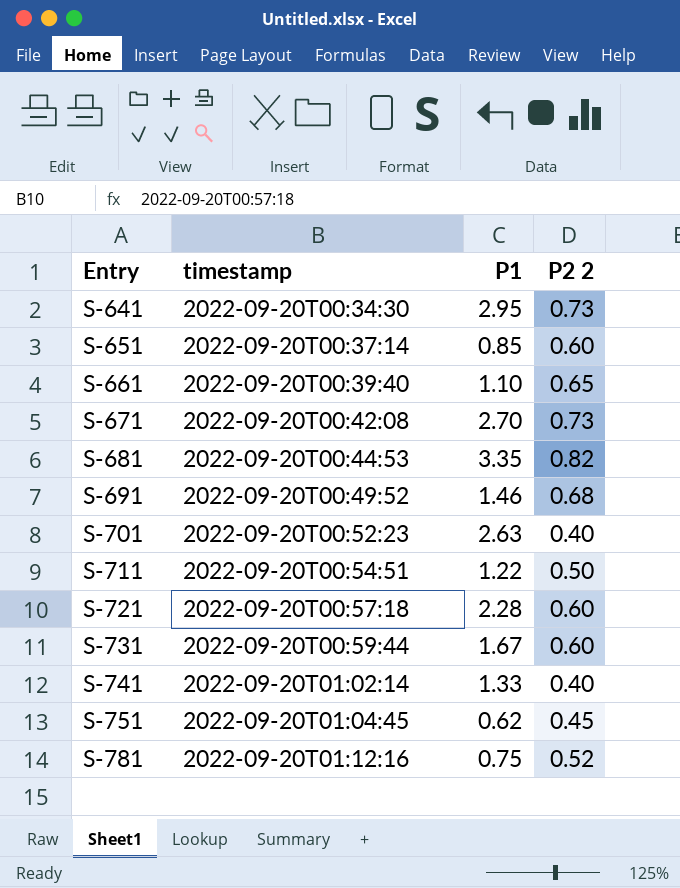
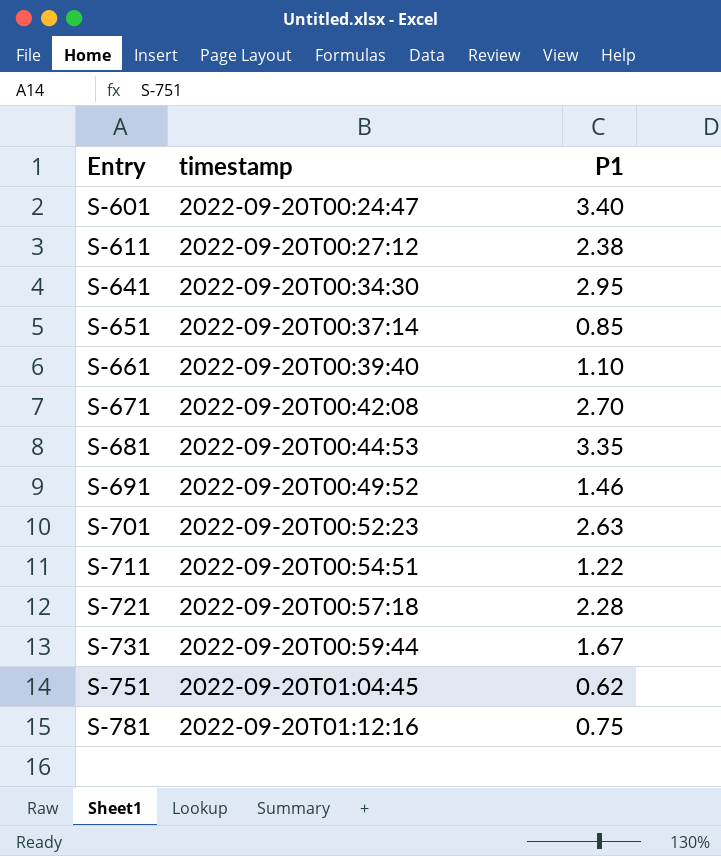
column P2 2 | position: 4 -> none
row S-741: 2022-09-20T01:02:14 | 1.33 | 0.40 -> none
row S-601: none -> 2022-09-20T00:24:47 | 3.40
row S-611: none -> 2022-09-20T00:27:12 | 2.38

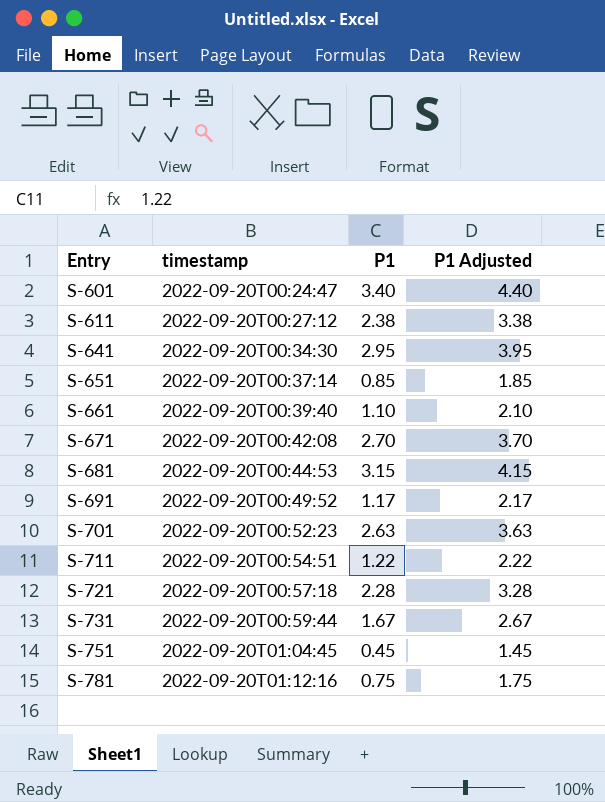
column P1 Adjusted | formula: none -> [P1] + 1
S-681 | P1: 3.35 -> 3.15
S-691 | P1: 1.46 -> 1.17
S-751 | P1: 0.62 -> 0.45

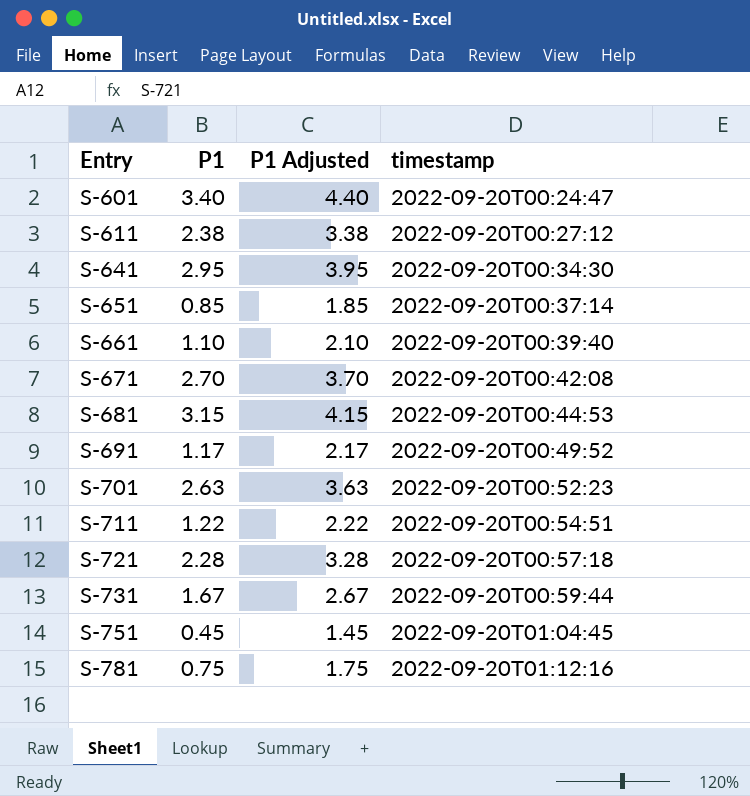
column timestamp | position: 2 -> 4

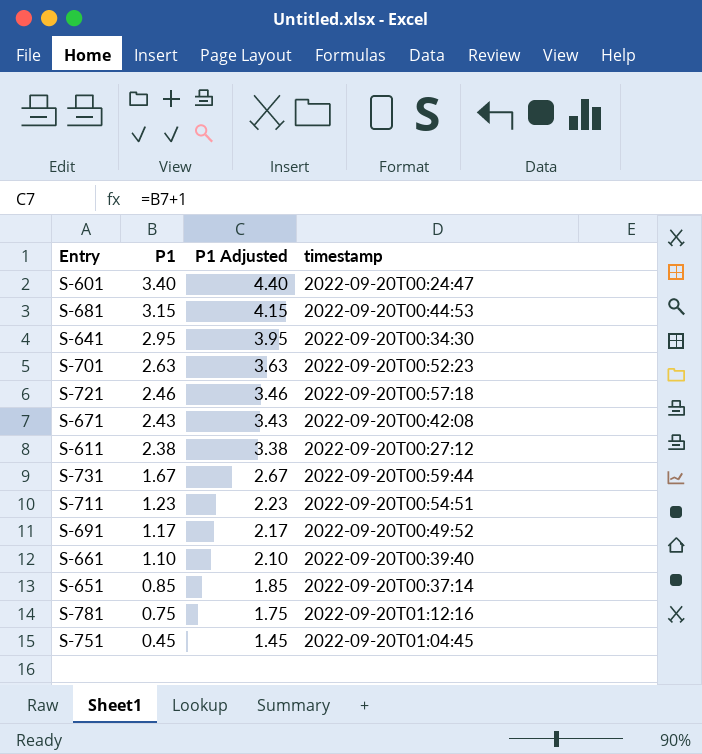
row order: Entry ascending -> P1 descending
S-721 | P1: 2.28 -> 2.46
S-721 | P1 Adjusted: 3.28 -> 3.46
S-671 | P1: 2.70 -> 2.43
S-671 | P1 Adjusted: 3.70 -> 3.43
S-711 | P1: 1.22 -> 1.23
S-711 | P1 Adjusted: 2.22 -> 2.23

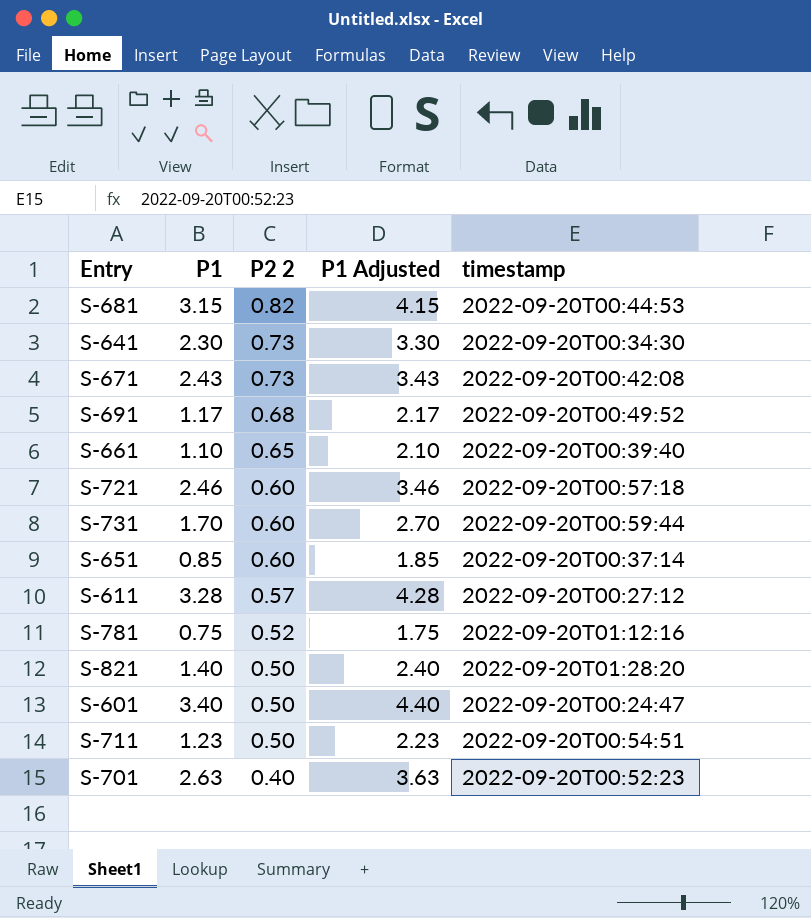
row order: P1 descending -> P2 2 descending
column P2 2 | position: none -> 3
row S-751: 0.45 | 1.45 | 2022-09-20T01:04:45 -> none
S-641 | P1: 2.95 -> 2.30
S-641 | P1 Adjusted: 3.95 -> 3.30
S-731 | P1: 1.67 -> 1.70
S-731 | P1 Adjusted: 2.67 -> 2.70
S-611 | P1: 2.38 -> 3.28
S-611 | P1 Adjusted: 3.38 -> 4.28
row S-821: none -> 1.40 | 0.50 | 2.40 | 2022-09-20T01:28:20

